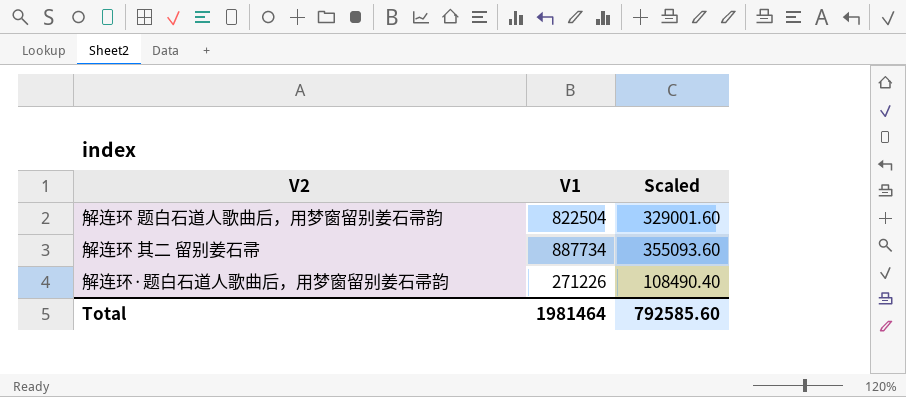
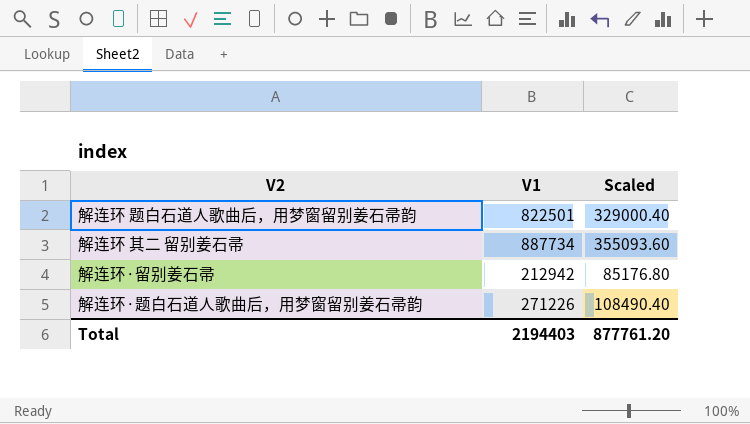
解连环 题白石道人歌曲后，用梦窗留别姜石帚韵 | V1: 822504 -> 822501
解连环 题白石道人歌曲后，用梦窗留别姜石帚韵 | Scaled: 329001.60 -> 329000.40
row 解连环·留别姜石帚: none -> 212942 | 85176.80
Total | V1: 1981464 -> 2194403
Total | Scaled: 792585.60 -> 877761.20

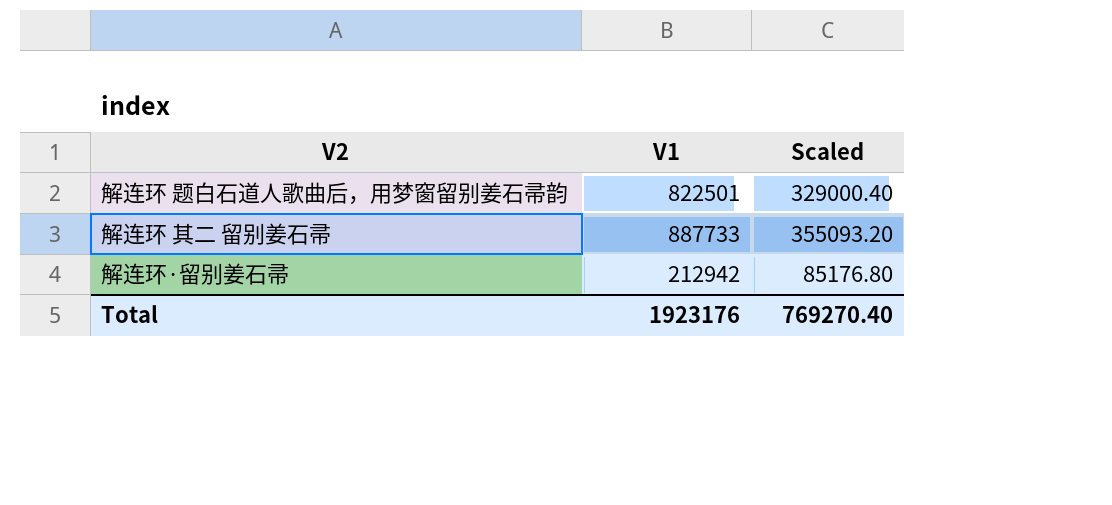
row 解连环·题白石道人歌曲后，用梦窗留别姜石帚韵: 271226 | 108490.40 -> none
解连环 其二 留别姜石帚 | V1: 887734 -> 887733
解连环 其二 留别姜石帚 | Scaled: 355093.60 -> 355093.20
Total | V1: 2194403 -> 1923176
Total | Scaled: 877761.20 -> 769270.40

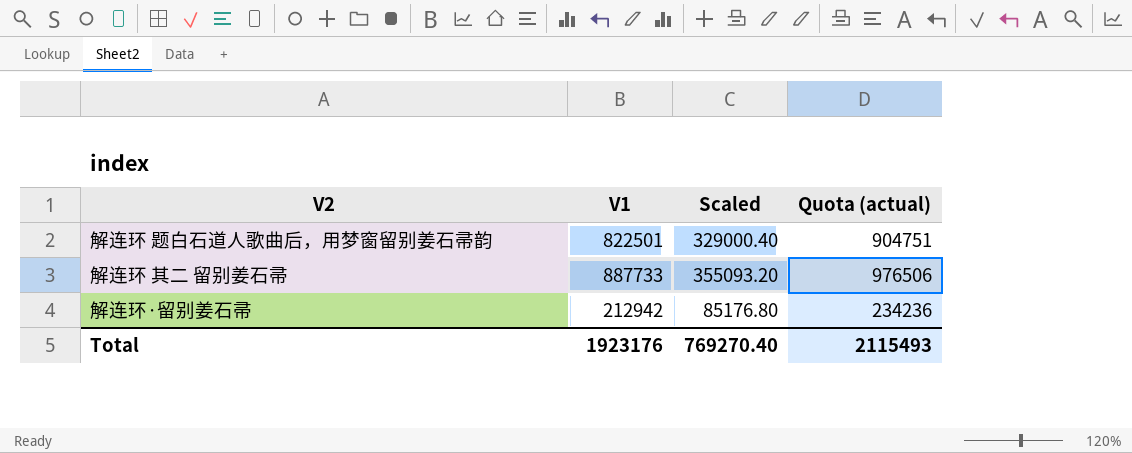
column Quota (actual) | formula: none -> [V1] * 1.1

